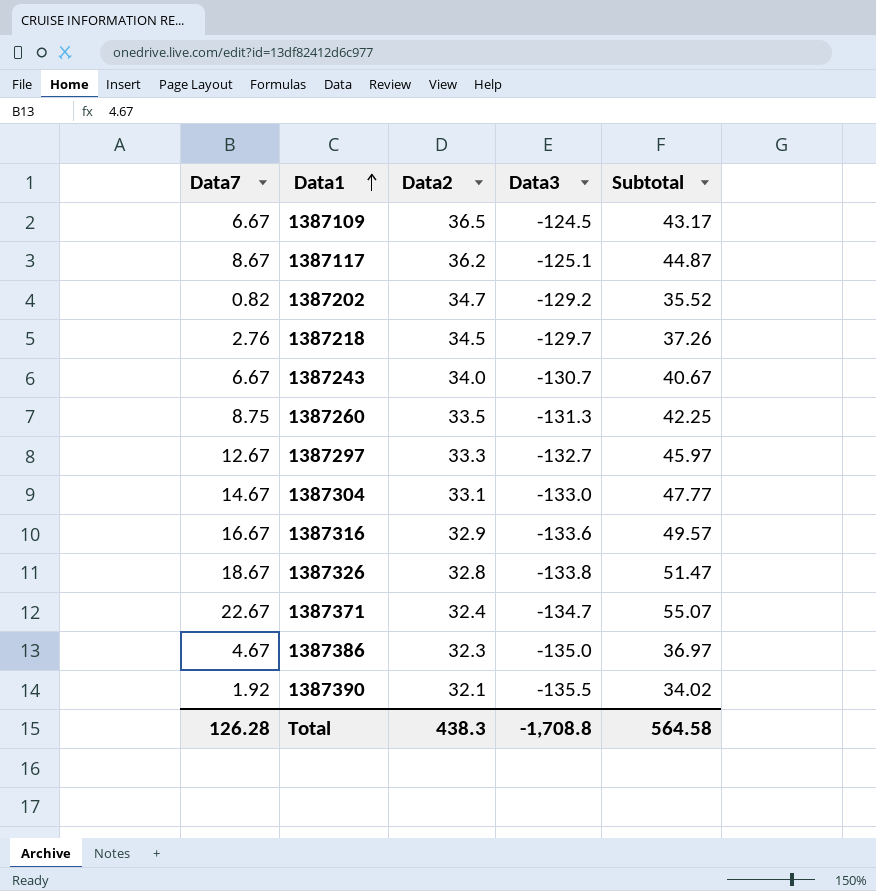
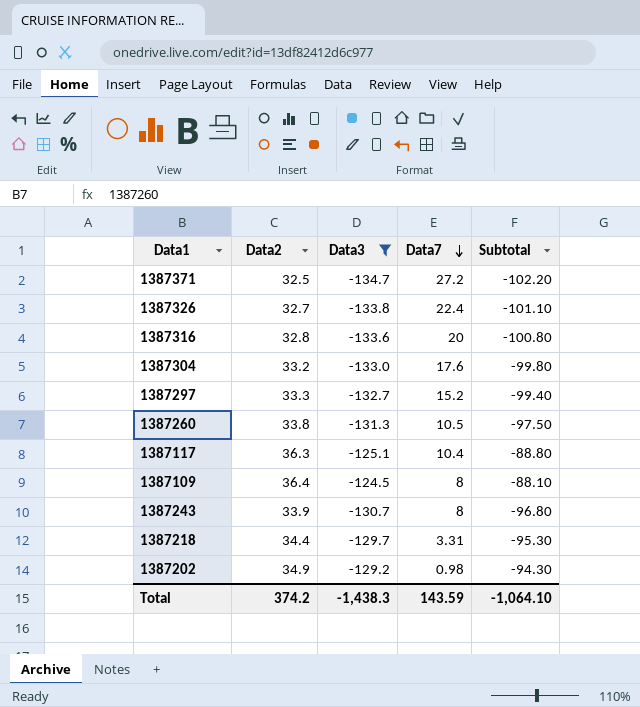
filter: none -> Data3 >= -134.7
row order: Data1 ascending -> Data7 descending
column Data7 | position: 1 -> 4
column Subtotal | formula: [Data7] + [Data2] -> [Data2] + [Data3]
1387371 | Data2: 32.4 -> 32.5
1387371 | Data7: 22.67 -> 27.2
1387326 | Data2: 32.8 -> 32.7
1387326 | Data7: 18.67 -> 22.4
1387316 | Data2: 32.9 -> 32.8
1387316 | Data7: 16.67 -> 20
1387304 | Data2: 33.1 -> 33.2
1387304 | Data7: 14.67 -> 17.6
1387297 | Data7: 12.67 -> 15.2
1387260 | Data2: 33.5 -> 33.8
1387260 | Data7: 8.75 -> 10.5
1387117 | Data2: 36.2 -> 36.3
1387117 | Data7: 8.67 -> 10.4
1387109 | Data2: 36.5 -> 36.4
1387109 | Data7: 6.67 -> 8
1387243 | Data2: 34.0 -> 33.9
1387243 | Data7: 6.67 -> 8
1387218 | Data2: 34.5 -> 34.4
1387218 | Data7: 2.76 -> 3.31
1387202 | Data2: 34.7 -> 34.9
1387202 | Data7: 0.82 -> 0.98
Total | Data2: 438.3 -> 374.2
Total | Data3: -1,708.8 -> -1,438.3
Total | Data7: 126.28 -> 143.59
Total | Subtotal: 564.58 -> -1,064.10

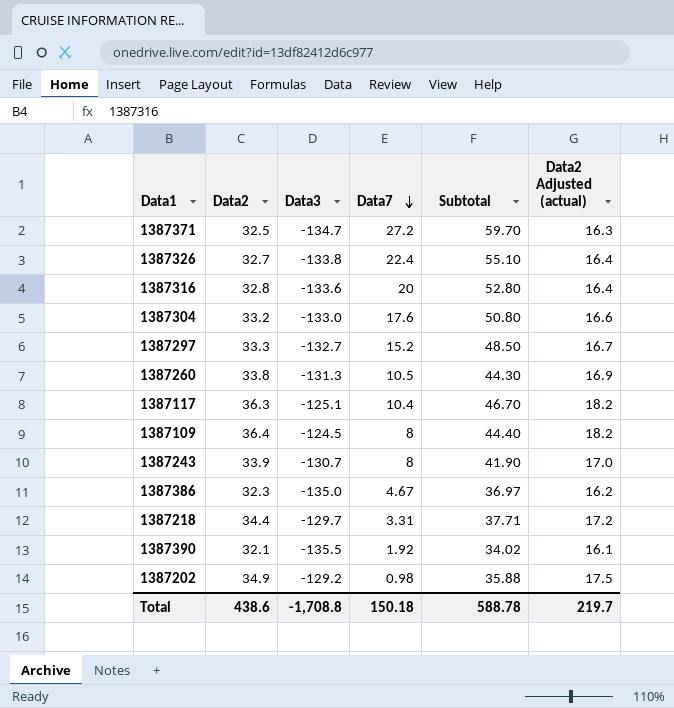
filter: Data3 >= -134.7 -> none
column Subtotal | formula: [Data2] + [Data3] -> [Data2] + [Data7]
column Data2 Adjusted (actual) | formula: none -> [Data2] * 0.5
Total | Data2: 374.2 -> 438.6
Total | Data3: -1,438.3 -> -1,708.8
Total | Data7: 143.59 -> 150.18
Total | Subtotal: -1,064.10 -> 588.78

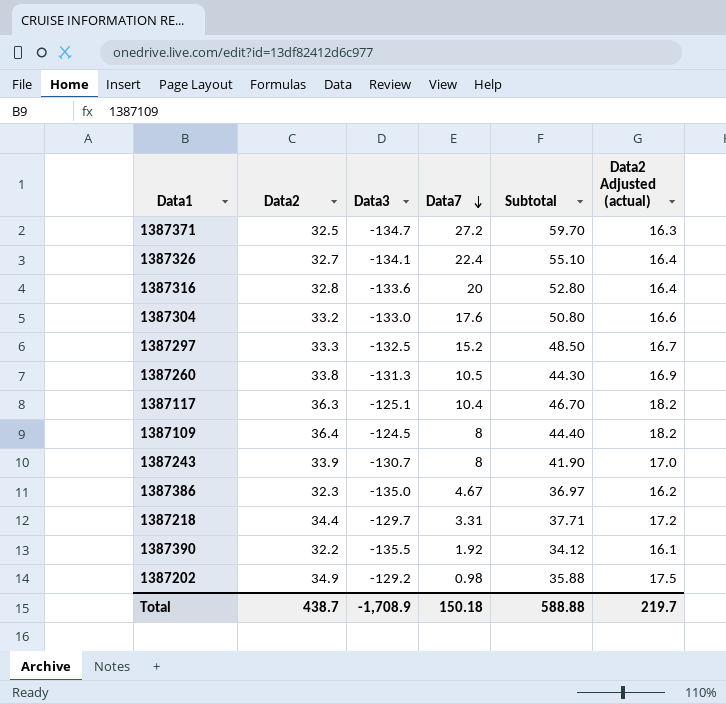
1387326 | Data3: -133.8 -> -134.1
1387297 | Data3: -132.7 -> -132.5
1387390 | Data2: 32.1 -> 32.2
1387390 | Subtotal: 34.02 -> 34.12
Total | Data2: 438.6 -> 438.7
Total | Data3: -1,708.8 -> -1,708.9
Total | Subtotal: 588.78 -> 588.88

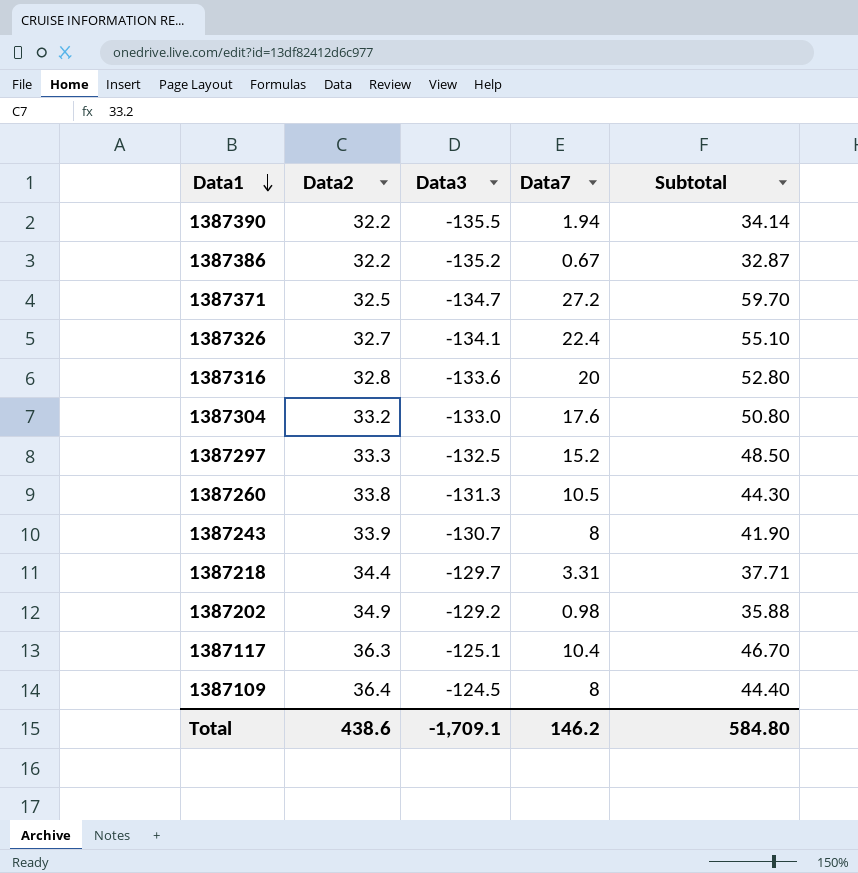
row order: Data7 descending -> Data1 descending
column Data2 Adjusted (actual) | formula: [Data2] * 0.5 -> none
1387390 | Data7: 1.92 -> 1.94
1387390 | Subtotal: 34.12 -> 34.14
1387386 | Data2: 32.3 -> 32.2
1387386 | Data3: -135.0 -> -135.2
1387386 | Data7: 4.67 -> 0.67
1387386 | Subtotal: 36.97 -> 32.87
Total | Data2: 438.7 -> 438.6
Total | Data3: -1,708.9 -> -1,709.1
Total | Data7: 150.18 -> 146.2
Total | Subtotal: 588.88 -> 584.80

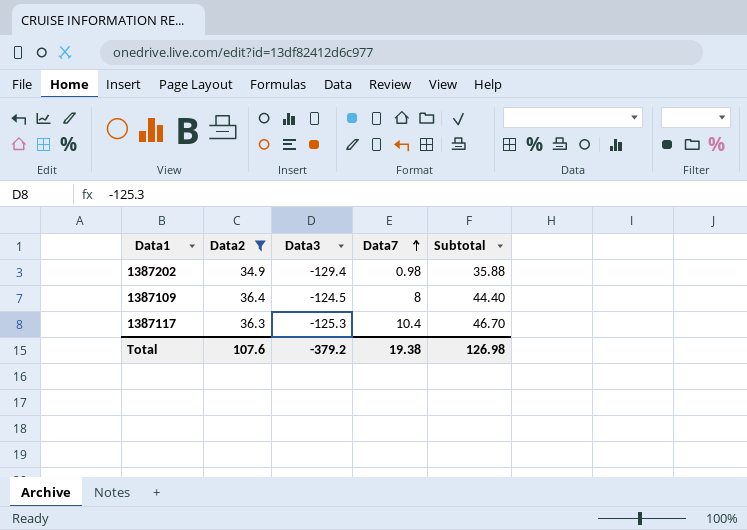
filter: none -> Data2 >= 34.9
row order: Data1 descending -> Data7 ascending
1387202 | Data3: -129.2 -> -129.4
1387117 | Data3: -125.1 -> -125.3
Total | Data2: 438.6 -> 107.6
Total | Data3: -1,709.1 -> -379.2
Total | Data7: 146.2 -> 19.38
Total | Subtotal: 584.80 -> 126.98

